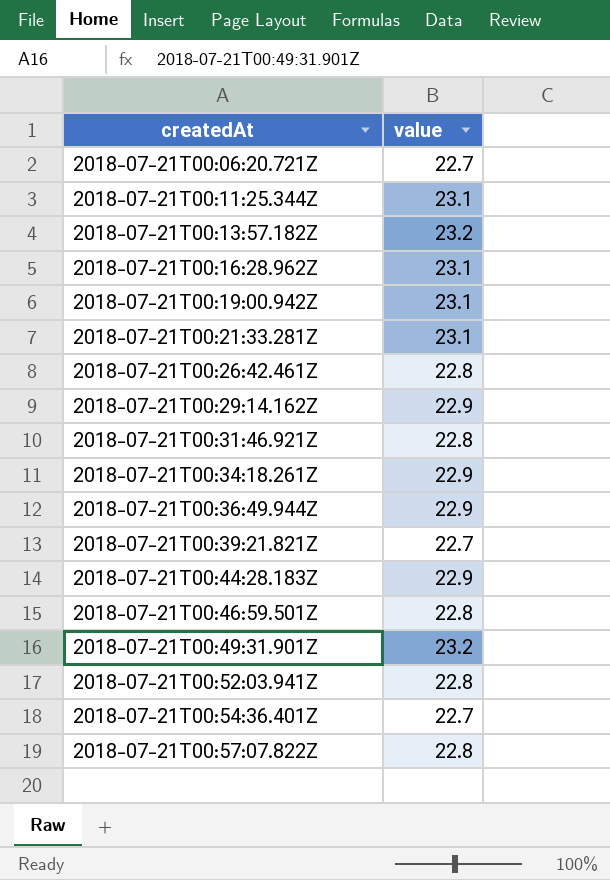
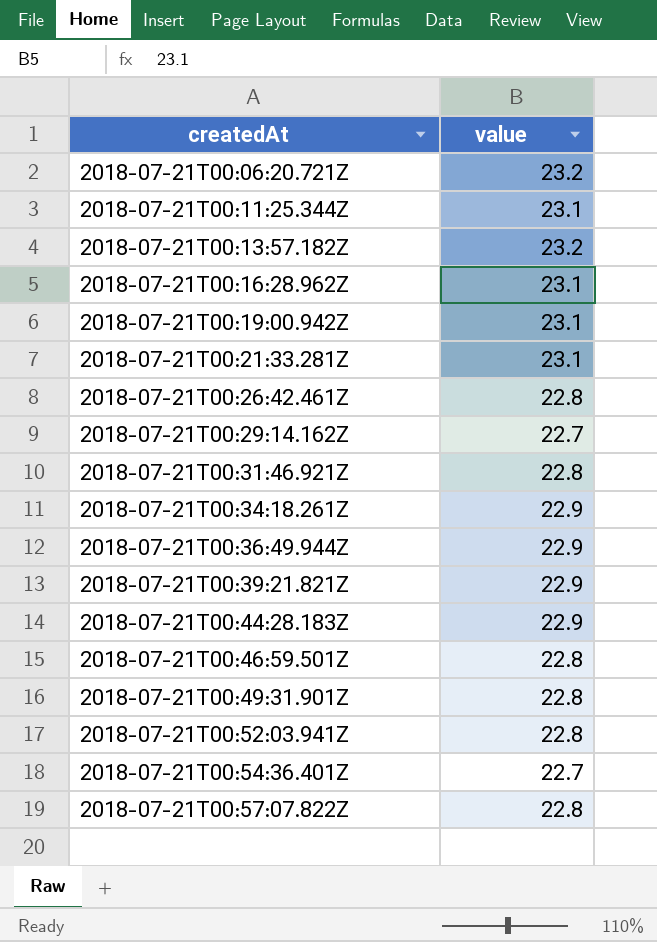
2018-07-21T00:06:20.721Z | value: 22.7 -> 23.2
2018-07-21T00:29:14.162Z | value: 22.9 -> 22.7
2018-07-21T00:39:21.821Z | value: 22.7 -> 22.9
2018-07-21T00:49:31.901Z | value: 23.2 -> 22.8

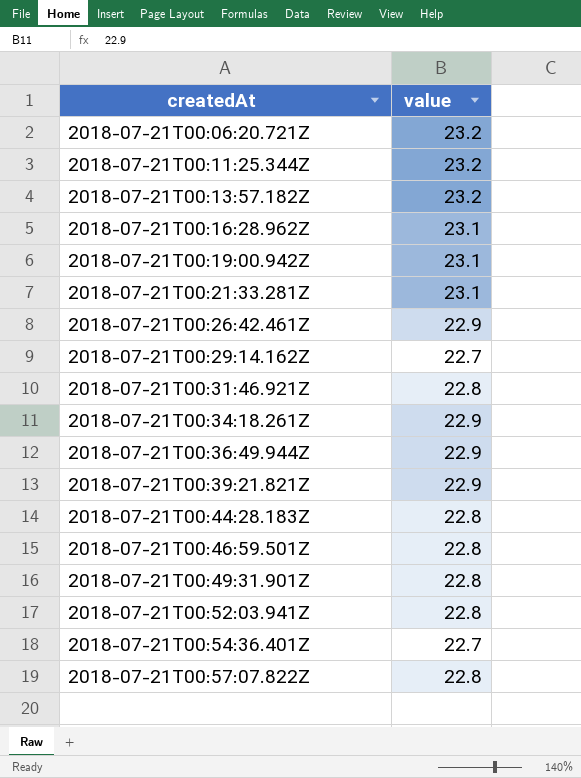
2018-07-21T00:11:25.344Z | value: 23.1 -> 23.2
2018-07-21T00:26:42.461Z | value: 22.8 -> 22.9
2018-07-21T00:44:28.183Z | value: 22.9 -> 22.8

